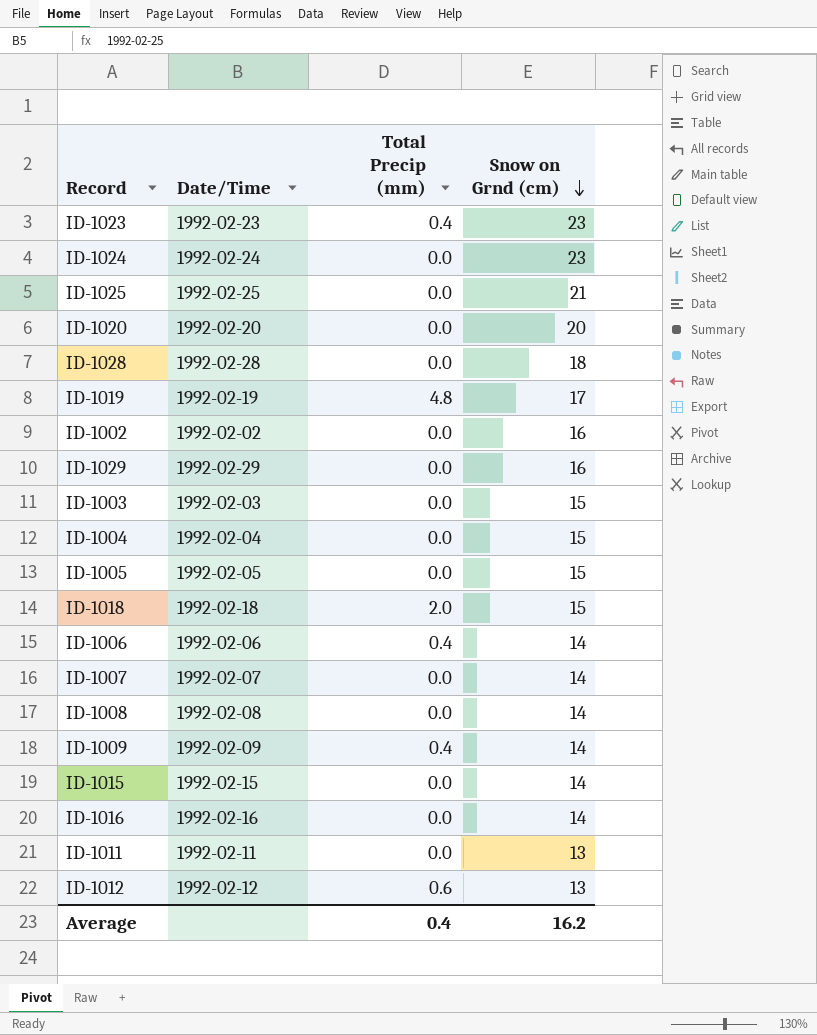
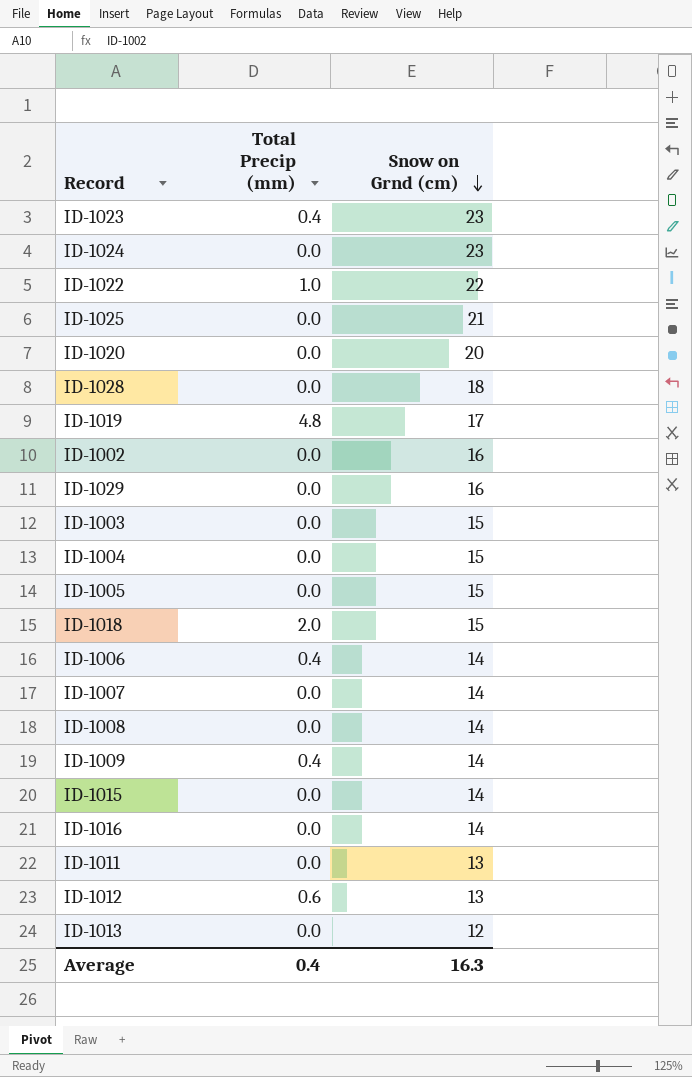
column Date/Time | position: 2 -> none
row ID-1022: none -> 1.0 | 22
row ID-1013: none -> 0.0 | 12
Average | Snow on Grnd (cm): 16.2 -> 16.3

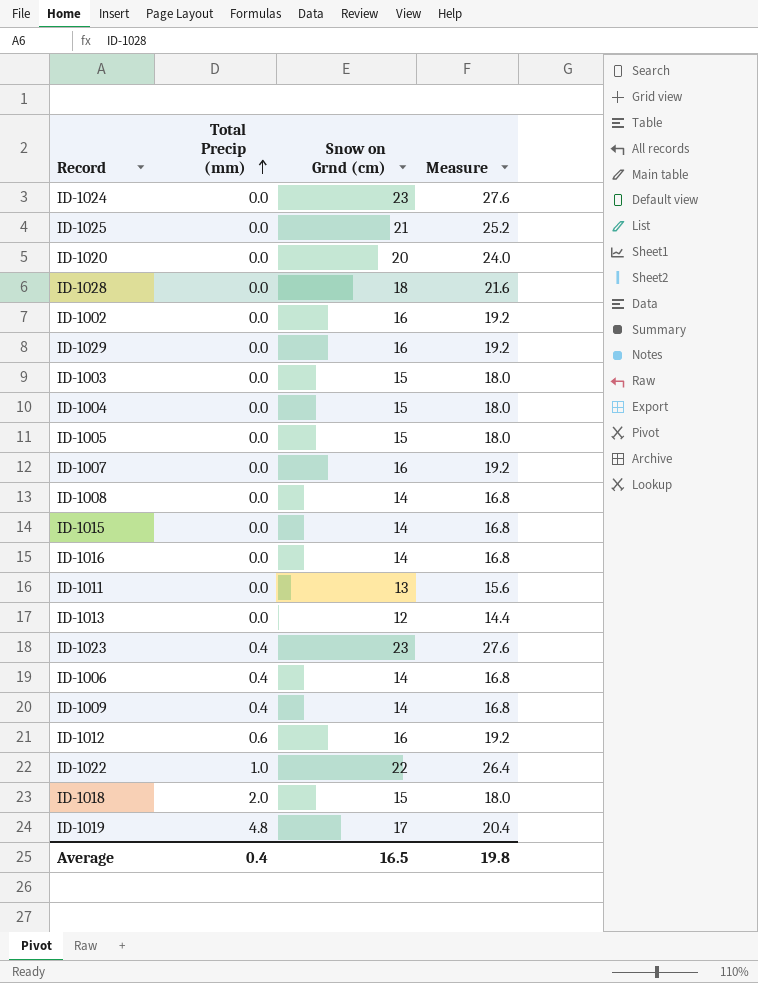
row order: Snow on Grnd (cm) descending -> Total Precip (mm) ascending
column Measure | formula: none -> [Snow on Grnd (cm)] * 1.2
ID-1007 | Snow on Grnd (cm): 14 -> 16
ID-1012 | Snow on Grnd (cm): 13 -> 16
Average | Snow on Grnd (cm): 16.3 -> 16.5

